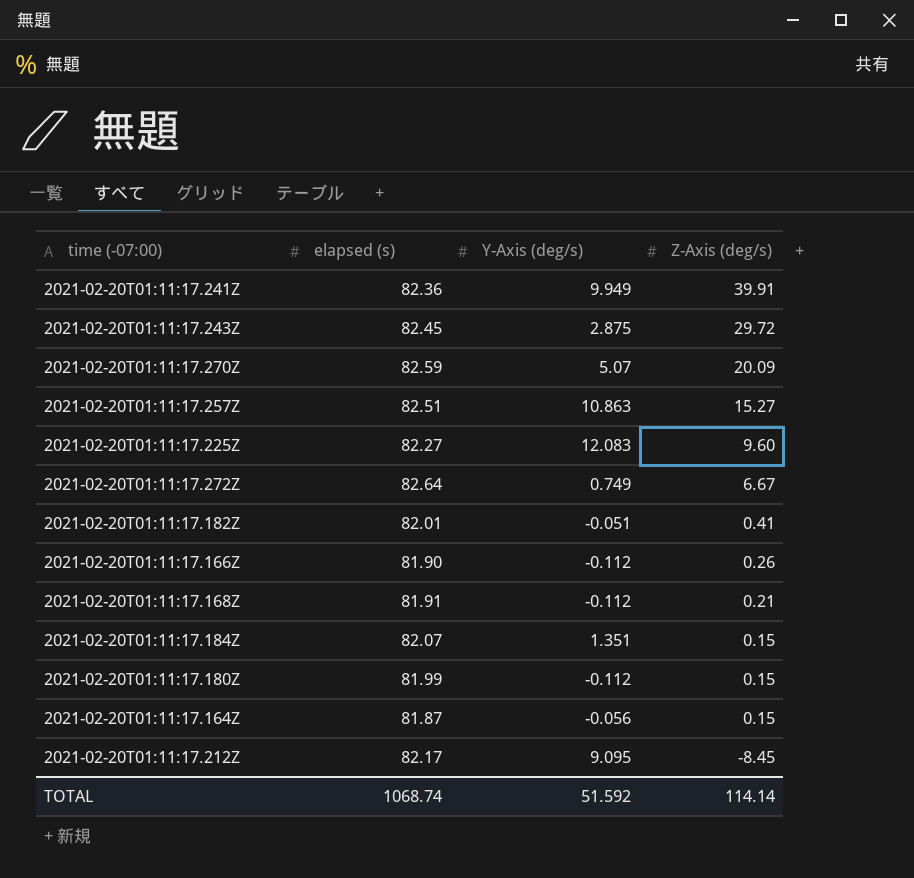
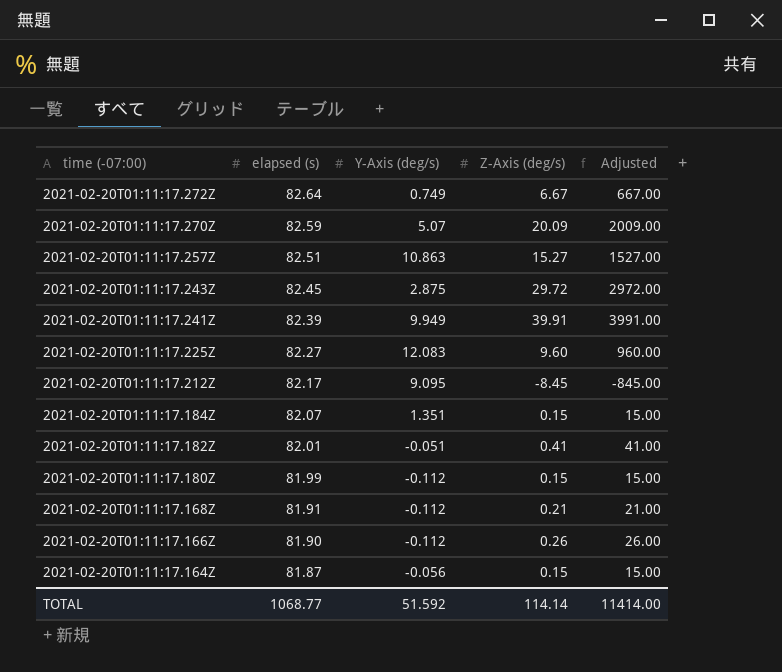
row order: Z-Axis (deg/s) descending -> time (-07:00) descending
column Adjusted | formula: none -> [Z-Axis (deg/s)] * 100
2021-02-20T01:11:17.241Z | elapsed (s): 82.36 -> 82.39
TOTAL | elapsed (s): 1068.74 -> 1068.77

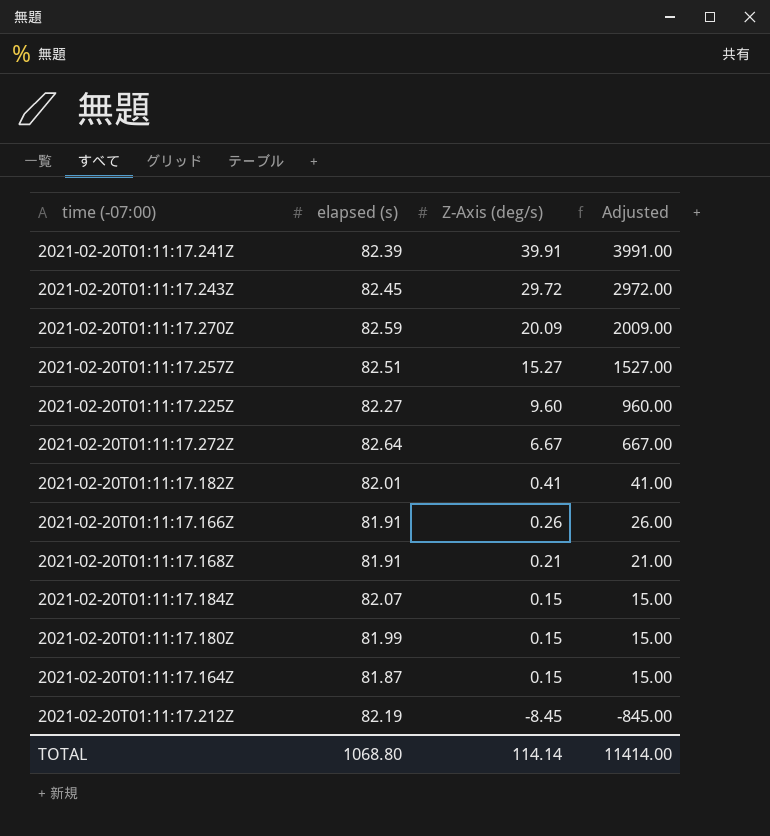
row order: time (-07:00) descending -> Z-Axis (deg/s) descending
column Y-Axis (deg/s) | position: 3 -> none
2021-02-20T01:11:17.166Z | elapsed (s): 81.90 -> 81.91
2021-02-20T01:11:17.212Z | elapsed (s): 82.17 -> 82.19
TOTAL | elapsed (s): 1068.77 -> 1068.80

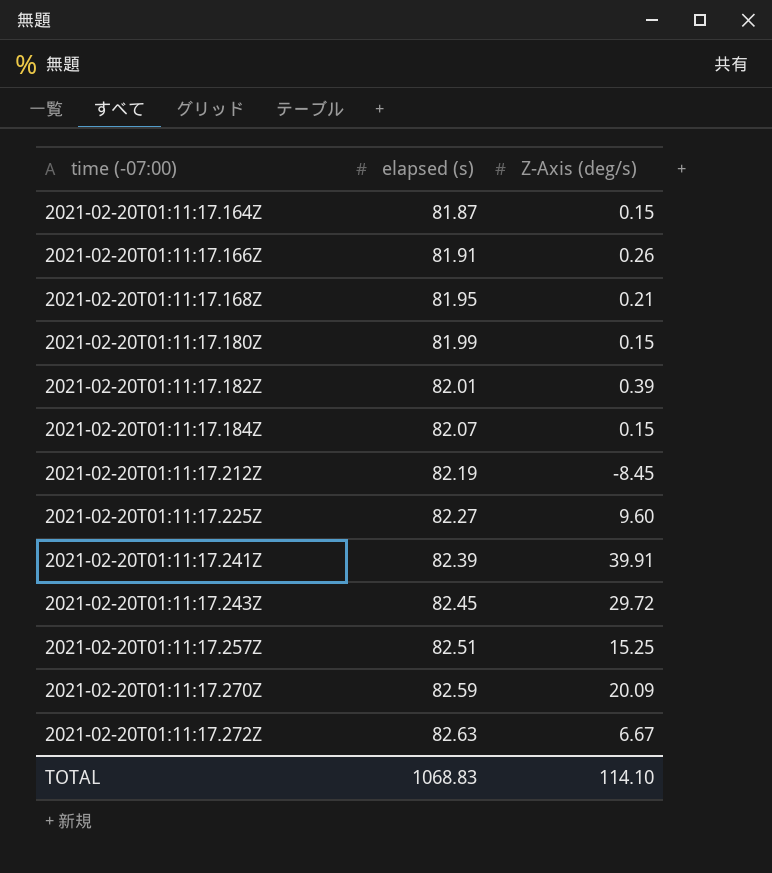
row order: Z-Axis (deg/s) descending -> time (-07:00) ascending
column Adjusted | formula: [Z-Axis (deg/s)] * 100 -> none
2021-02-20T01:11:17.168Z | elapsed (s): 81.91 -> 81.95
2021-02-20T01:11:17.182Z | Z-Axis (deg/s): 0.41 -> 0.39
2021-02-20T01:11:17.257Z | Z-Axis (deg/s): 15.27 -> 15.25
2021-02-20T01:11:17.272Z | elapsed (s): 82.64 -> 82.63
TOTAL | elapsed (s): 1068.80 -> 1068.83
TOTAL | Z-Axis (deg/s): 114.14 -> 114.10

